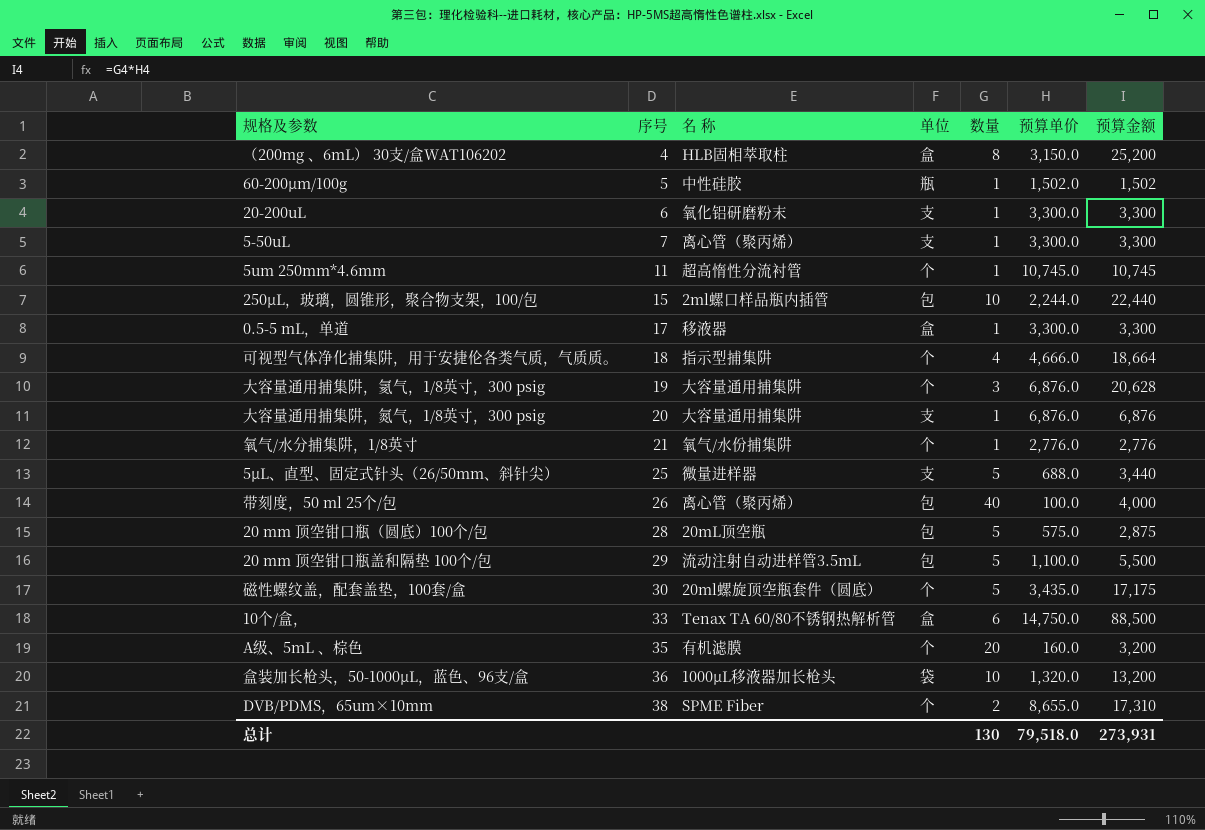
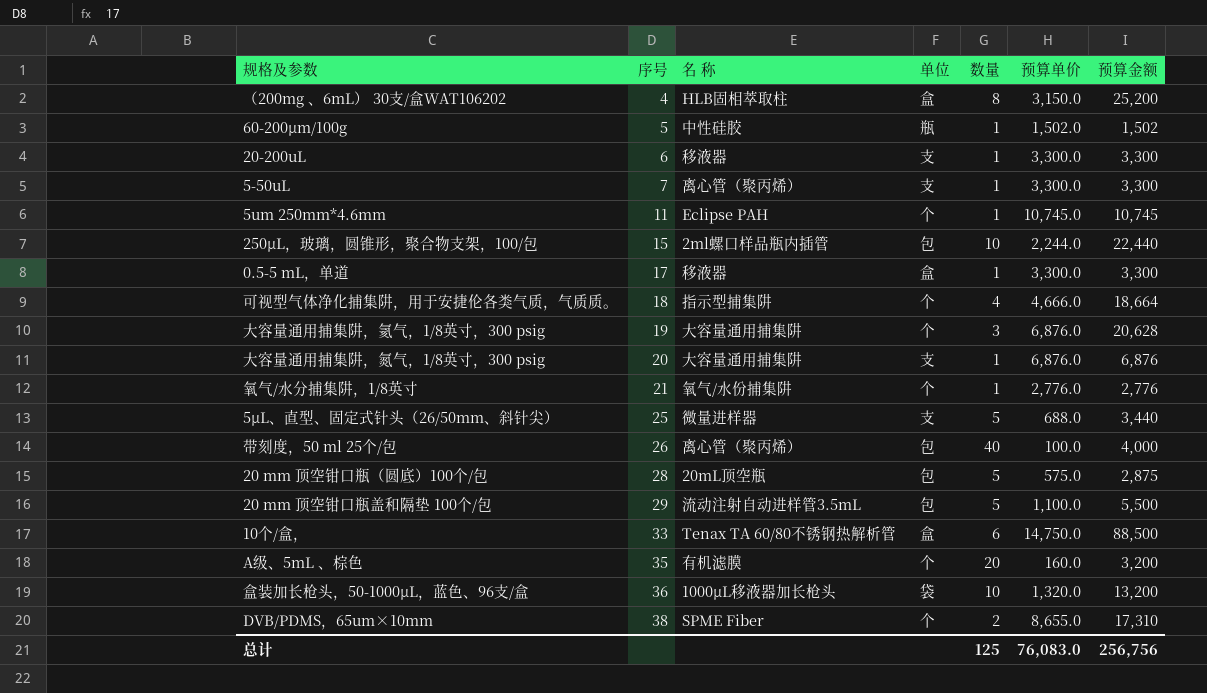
row 磁性螺纹盖，配套盖垫，100套/盒: 30 | 20ml螺旋顶空瓶套件（圆底） | 个 | 5 | 3,435.0 | 17,175 -> none
20-200uL | 名 称: 氧化铝研磨粉末 -> 移液器
5um 250mm*4.6mm | 名 称: 超高惰性分流衬管 -> Eclipse PAH
总计 | 数量: 130 -> 125
总计 | 预算单价: 79,518.0 -> 76,083.0
总计 | 预算金额: 273,931 -> 256,756

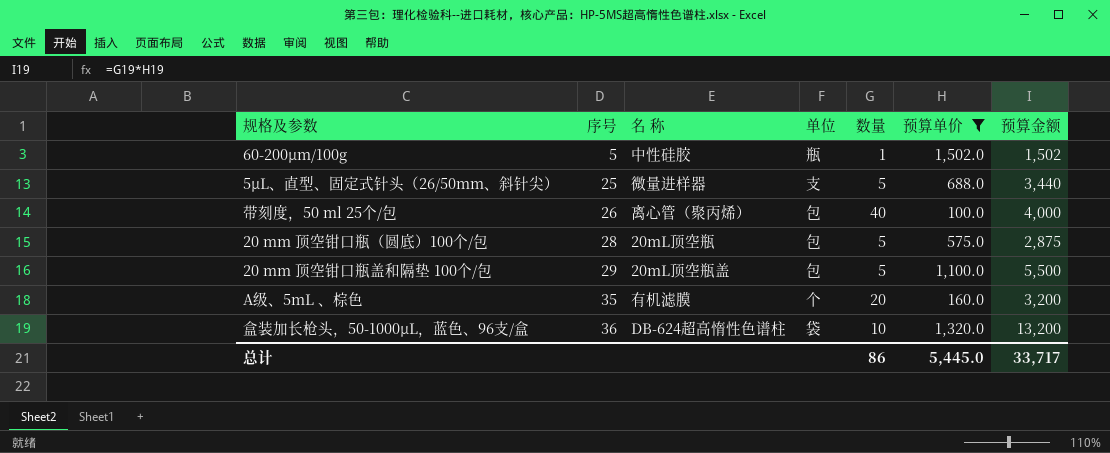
filter: none -> 预算单价 <= 1,502.0
20 mm 顶空钳口瓶盖和隔垫 100个/包 | 名 称: 流动注射自动进样管3.5mL -> 20mL顶空瓶盖
盒装加长枪头，50-1000µL，蓝色、96支/盒 | 名 称: 1000µL移液器加长枪头 -> DB-624超高惰性色谱柱
总计 | 数量: 125 -> 86
总计 | 预算单价: 76,083.0 -> 5,445.0
总计 | 预算金额: 256,756 -> 33,717

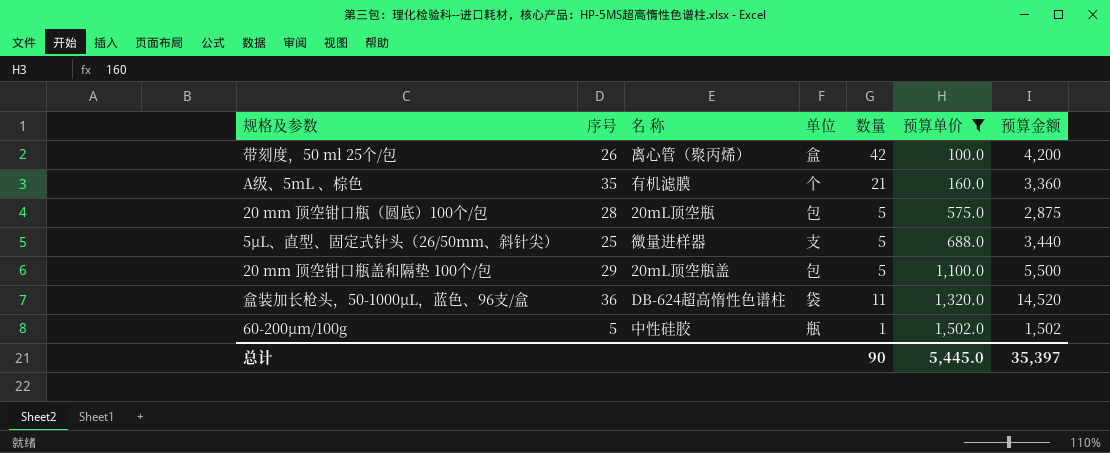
row order: 序号 ascending -> 预算单价 ascending
带刻度，50 ml 25个/包 | 单位: 包 -> 盒
带刻度，50 ml 25个/包 | 数量: 40 -> 42
带刻度，50 ml 25个/包 | 预算金额: 4,000 -> 4,200
A级、5mL 、棕色 | 数量: 20 -> 21
A级、5mL 、棕色 | 预算金额: 3,200 -> 3,360
盒装加长枪头，50-1000µL，蓝色、96支/盒 | 数量: 10 -> 11
盒装加长枪头，50-1000µL，蓝色、96支/盒 | 预算金额: 13,200 -> 14,520
总计 | 数量: 86 -> 90
总计 | 预算金额: 33,717 -> 35,397

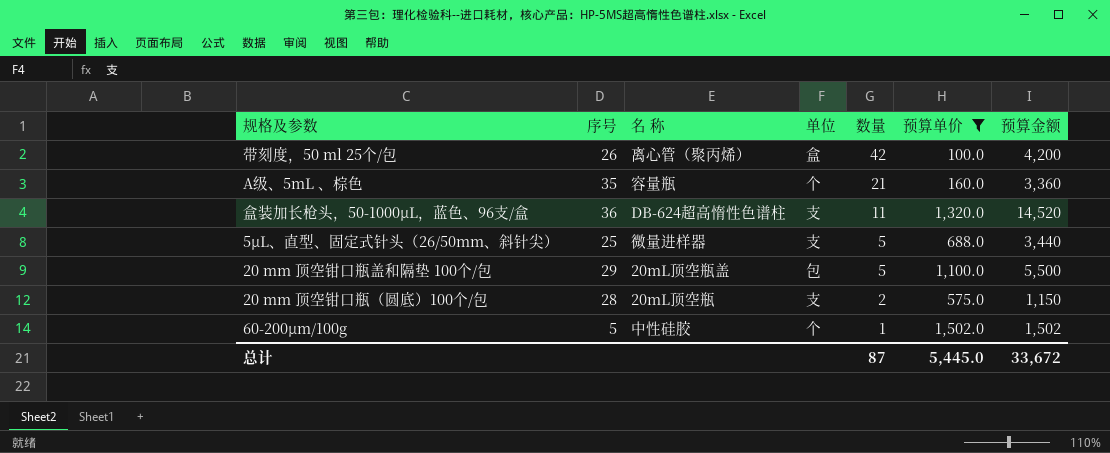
row order: 预算单价 ascending -> 数量 descending
A级、5mL 、棕色 | 名 称: 有机滤膜 -> 容量瓶
盒装加长枪头，50-1000µL，蓝色、96支/盒 | 单位: 袋 -> 支
20 mm 顶空钳口瓶（圆底）100个/包 | 单位: 包 -> 支
20 mm 顶空钳口瓶（圆底）100个/包 | 数量: 5 -> 2
20 mm 顶空钳口瓶（圆底）100个/包 | 预算金额: 2,875 -> 1,150
60-200μm/100g | 单位: 瓶 -> 个
总计 | 数量: 90 -> 87
总计 | 预算金额: 35,397 -> 33,672

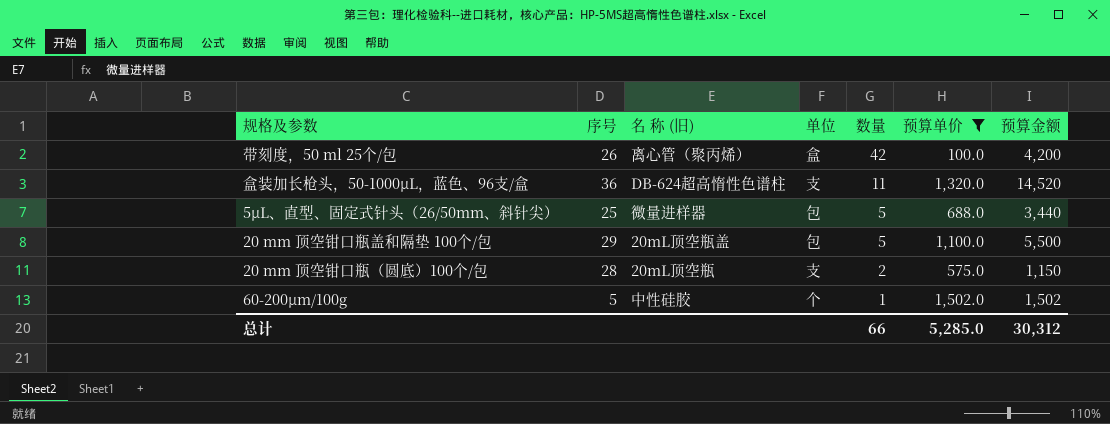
column name: 名 称 -> 名 称 (旧)
row A级、5mL 、棕色: 35 | 容量瓶 | 个 | 21 | 160.0 | 3,360 -> none
5μL、直型、固定式针头（26/50mm、斜针尖） | 单位: 支 -> 包
总计 | 数量: 87 -> 66
总计 | 预算单价: 5,445.0 -> 5,285.0
总计 | 预算金额: 33,672 -> 30,312

